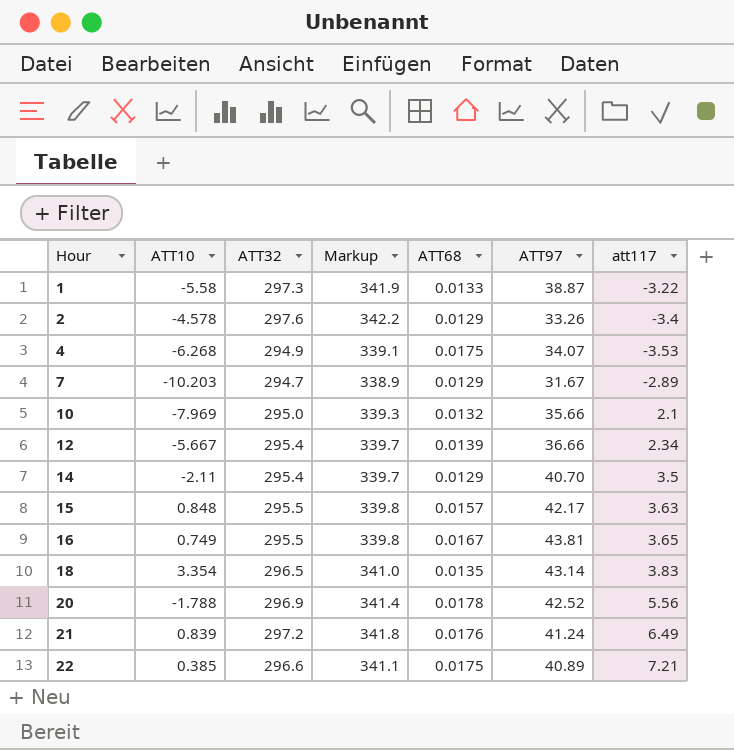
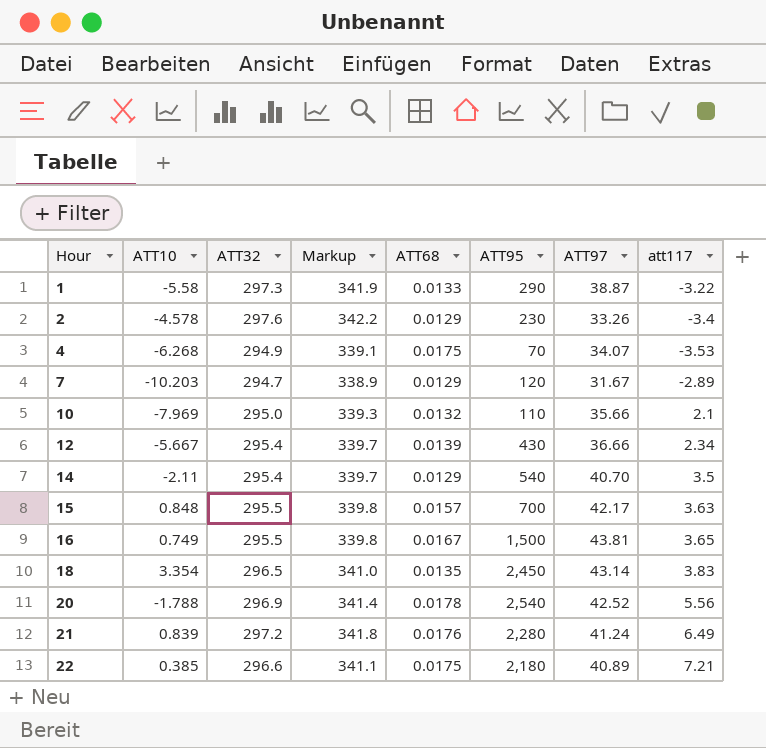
column ATT95 | position: none -> 6

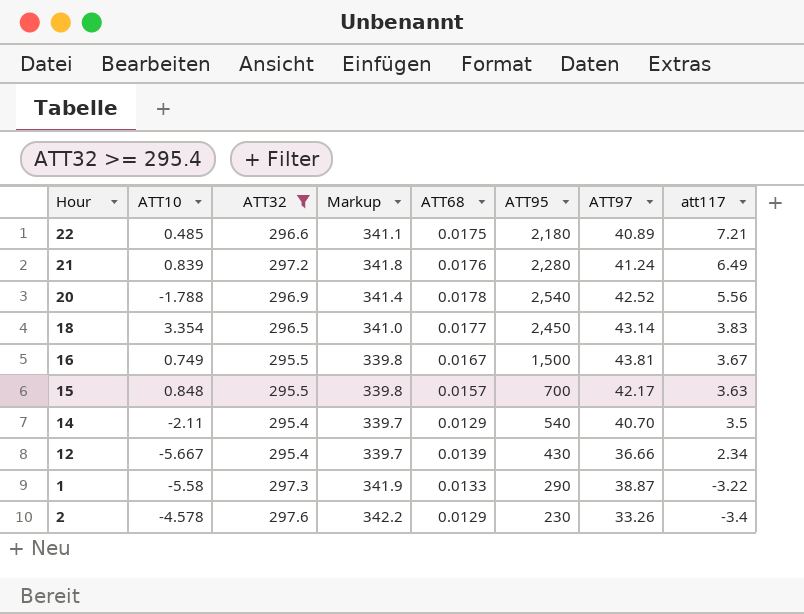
filter: none -> ATT32 >= 295.4
row order: Hour ascending -> att117 descending
22 | ATT10: 0.385 -> 0.485
18 | ATT68: 0.0135 -> 0.0177
16 | att117: 3.65 -> 3.67

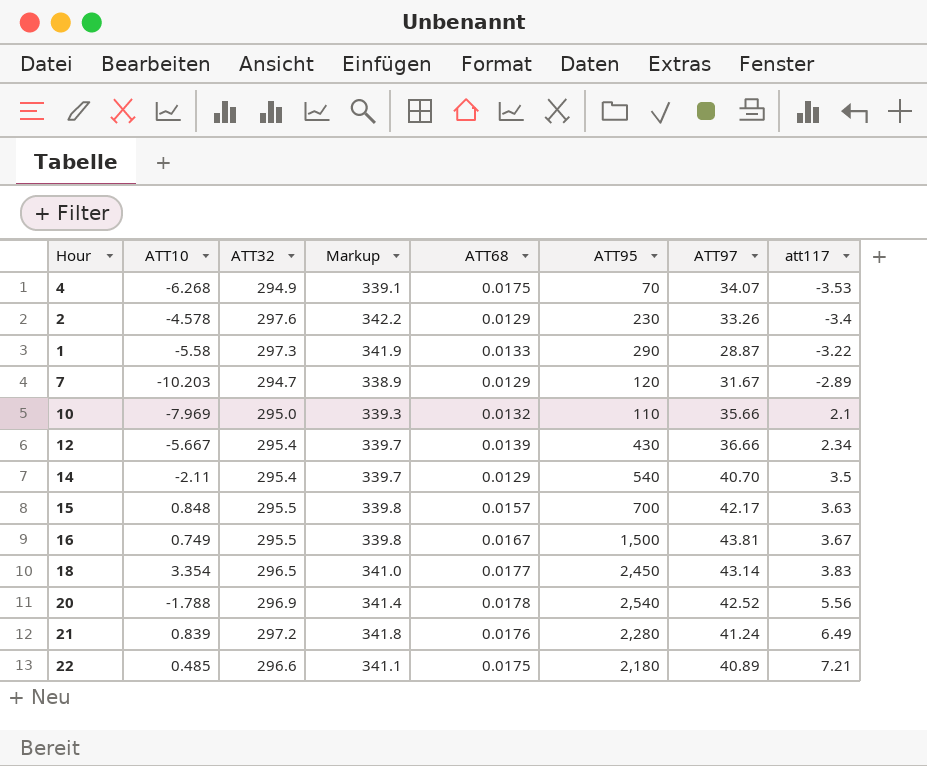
filter: ATT32 >= 295.4 -> none
row order: att117 descending -> att117 ascending
1 | ATT97: 38.87 -> 28.87

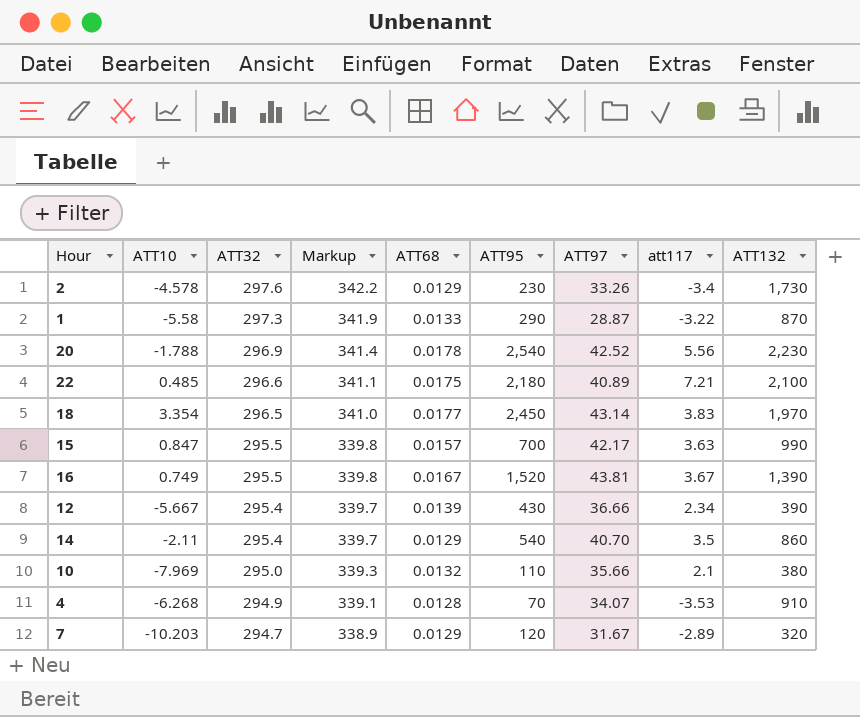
row order: att117 ascending -> ATT32 descending
column ATT132 | position: none -> 9
row 21: 0.839 | 297.2 | 341.8 | 0.0176 | 2,280 | 41.24 | 6.49 -> none
15 | ATT10: 0.848 -> 0.847
16 | ATT95: 1,500 -> 1,520
4 | ATT68: 0.0175 -> 0.0128

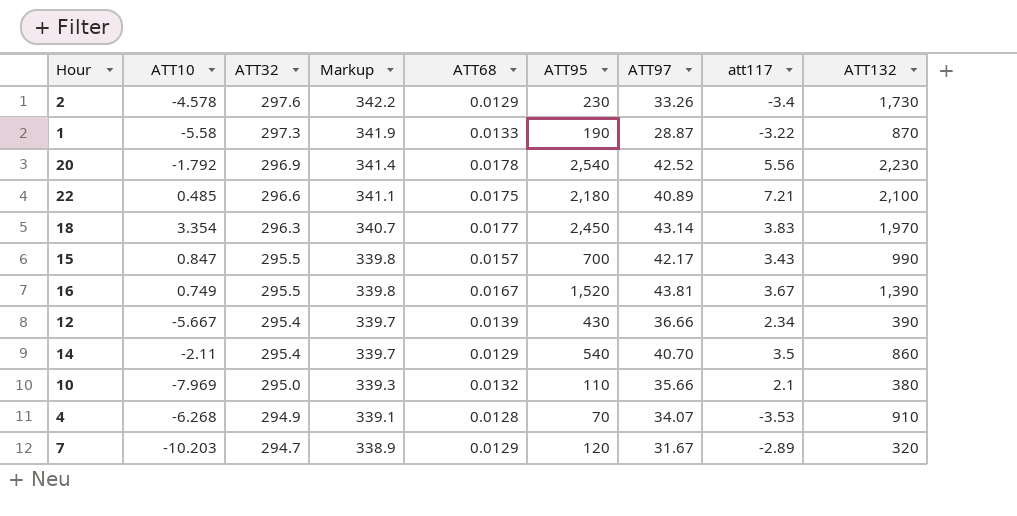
1 | ATT95: 290 -> 190
20 | ATT10: -1.788 -> -1.792
18 | ATT32: 296.5 -> 296.3
18 | Markup: 341.0 -> 340.7
15 | att117: 3.63 -> 3.43

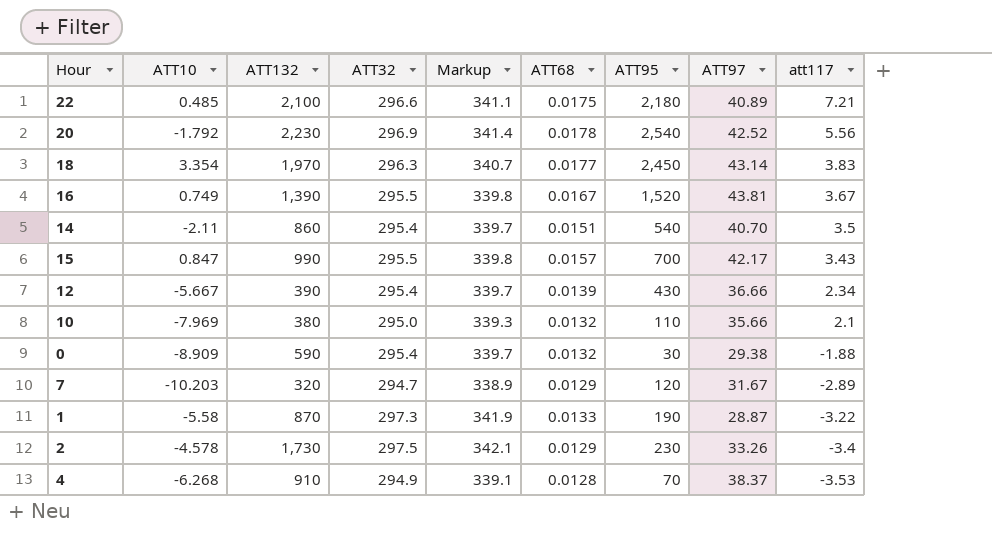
row order: ATT32 descending -> att117 descending
column ATT132 | position: 9 -> 3
14 | ATT68: 0.0129 -> 0.0151
row 0: none -> -8.909 | 590 | 295.4 | 339.7 | 0.0132 | 30 | 29.38 | -1.88
2 | ATT32: 297.6 -> 297.5
2 | Markup: 342.2 -> 342.1
4 | ATT97: 34.07 -> 38.37

